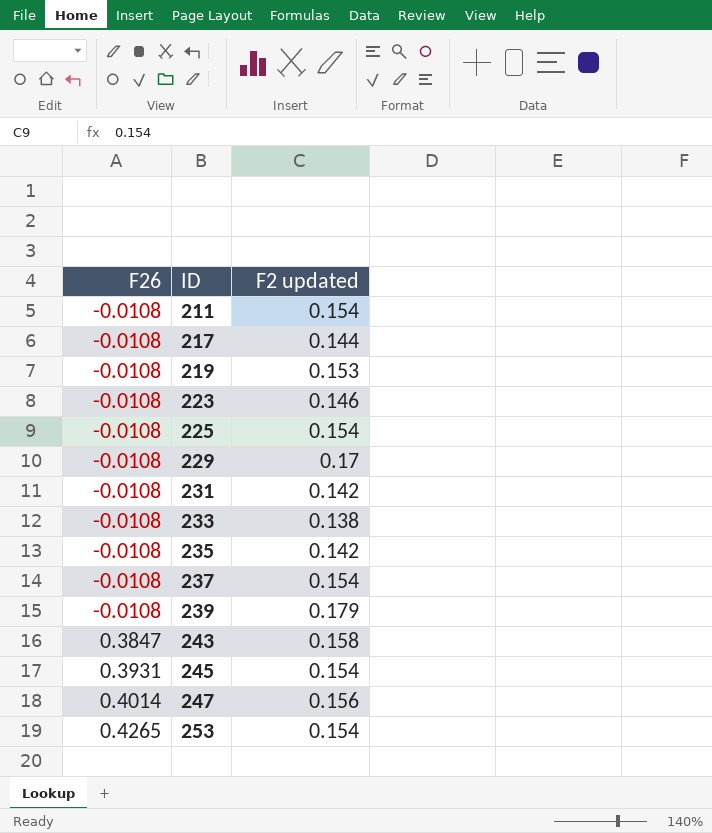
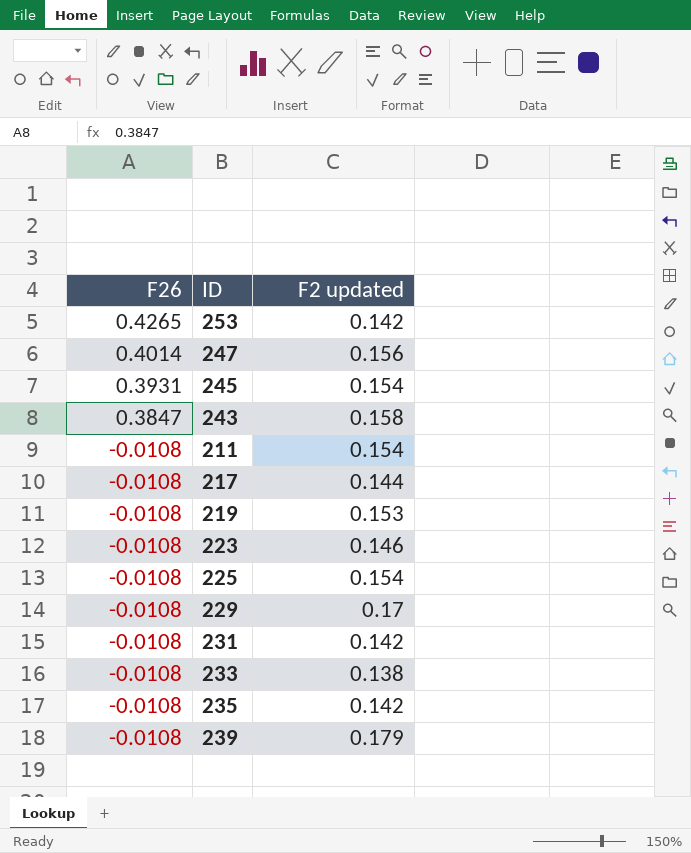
row order: F26 ascending -> F26 descending
row 237: -0.0108 | 0.154 -> none
253 | F2 updated: 0.154 -> 0.142

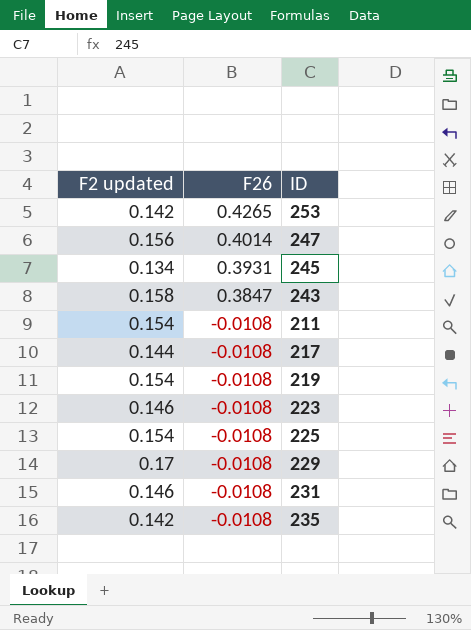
column F2 updated | position: 3 -> 1
row 233: -0.0108 | 0.138 -> none
row 239: -0.0108 | 0.179 -> none
245 | F2 updated: 0.154 -> 0.134
219 | F2 updated: 0.153 -> 0.154
231 | F2 updated: 0.142 -> 0.146

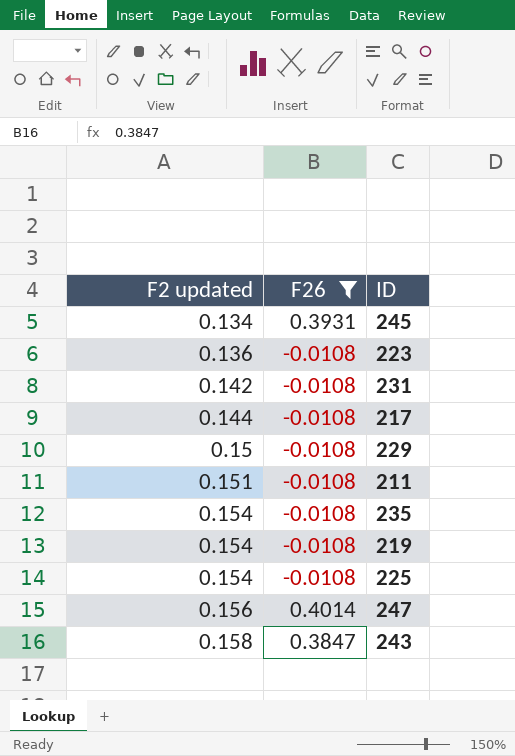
filter: none -> F26 != 0.4265
row order: F26 descending -> F2 updated ascending
223 | F2 updated: 0.146 -> 0.136
231 | F2 updated: 0.146 -> 0.142
229 | F2 updated: 0.17 -> 0.15
211 | F2 updated: 0.154 -> 0.151
235 | F2 updated: 0.142 -> 0.154

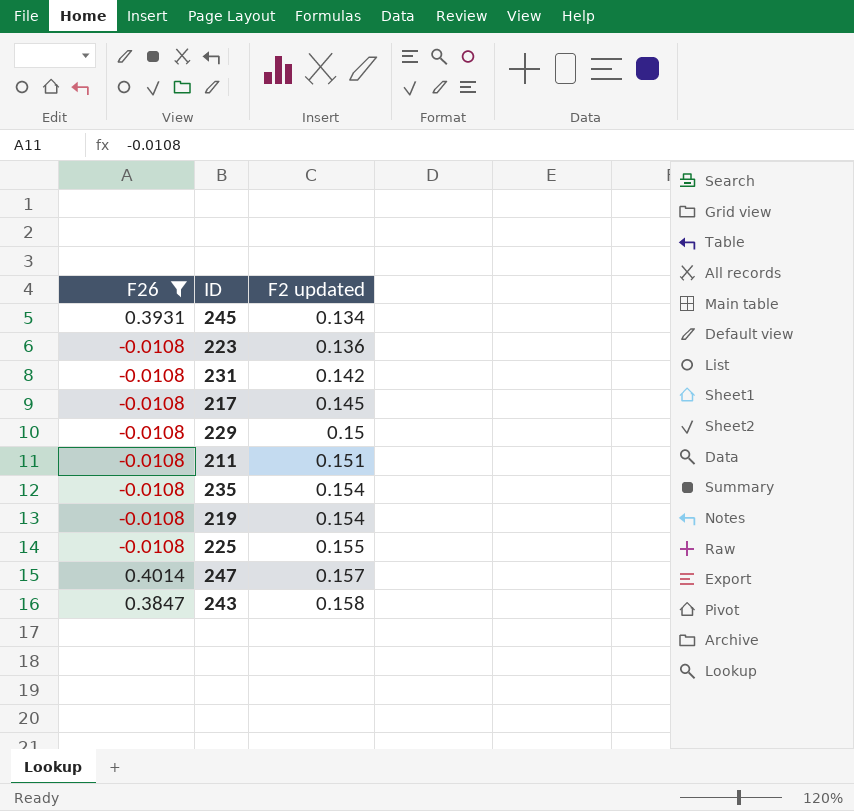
column F2 updated | position: 1 -> 3
217 | F2 updated: 0.144 -> 0.145
225 | F2 updated: 0.154 -> 0.155
247 | F2 updated: 0.156 -> 0.157

